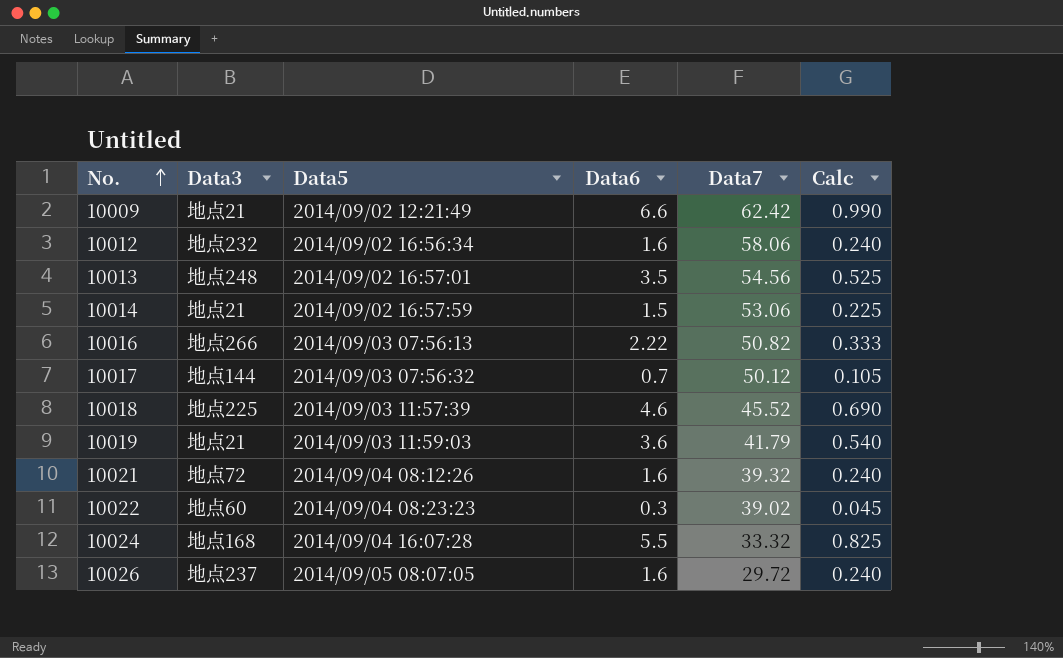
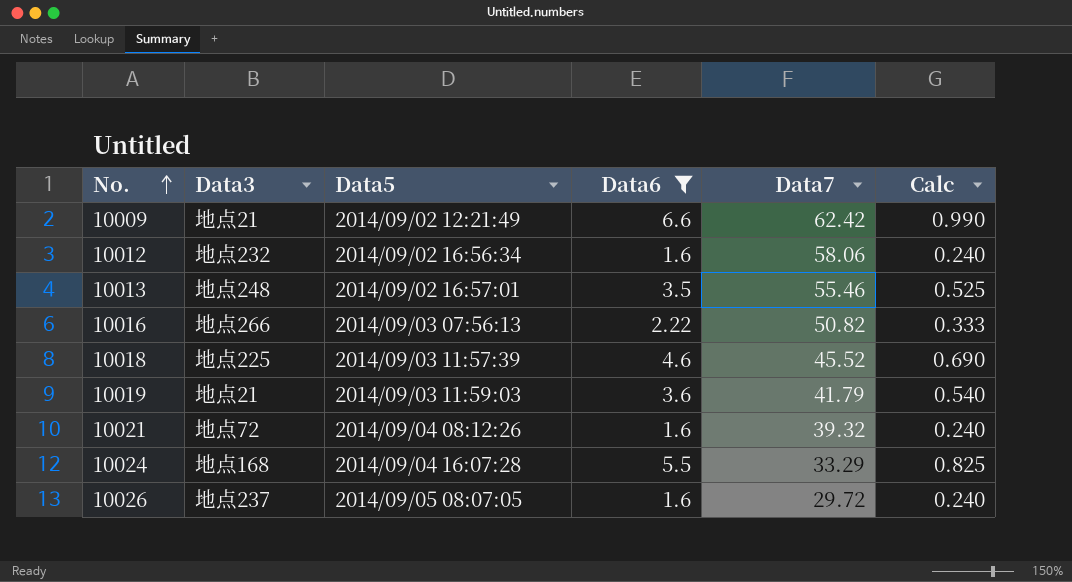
filter: none -> Data6 >= 1.6
10013 | Data7: 54.56 -> 55.46
10024 | Data7: 33.32 -> 33.29

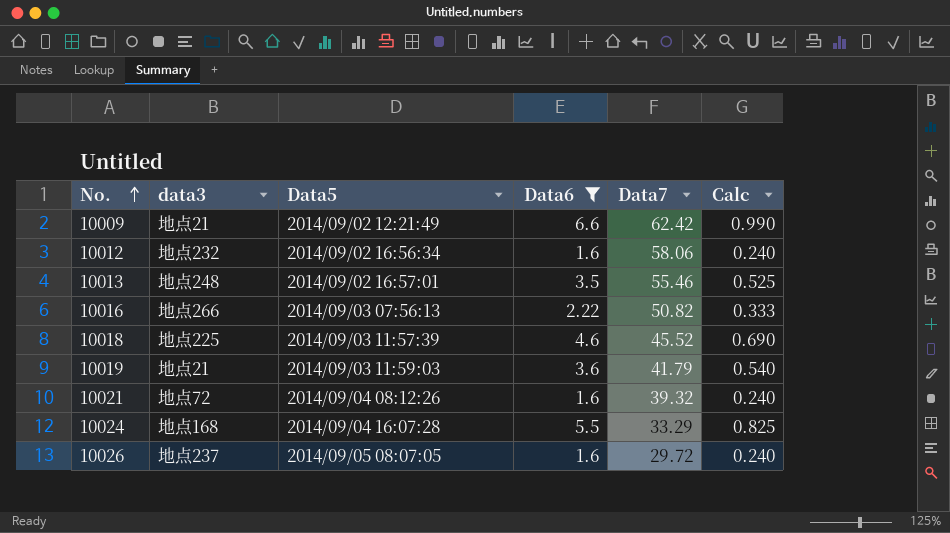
column name: Data3 -> data3

